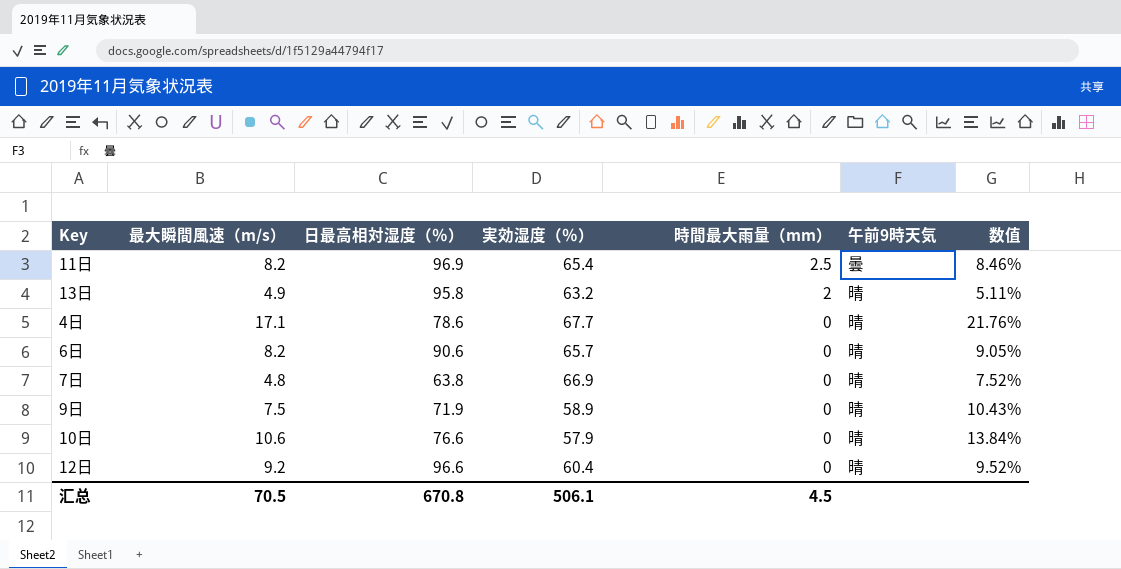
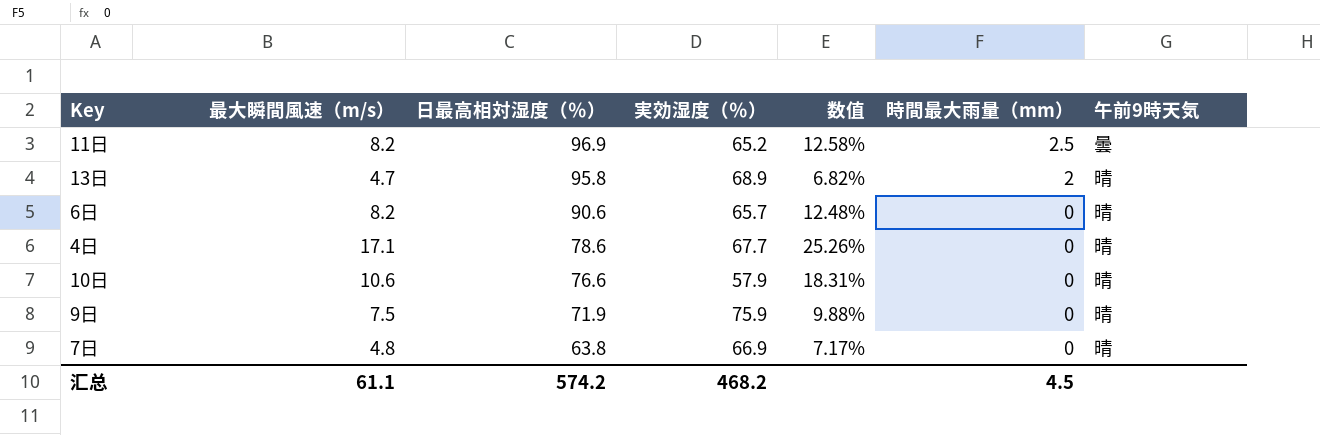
row order: 時間最大雨量（mm） descending -> 日最高相対湿度（％） descending
column 数值 | formula: [最大瞬間風速（m/s）] / [日最高相対湿度（％）] -> [最大瞬間風速（m/s）] / [実効湿度（％）]
column 数值 | position: 7 -> 5
row 12日: 9.2 | 96.6 | 60.4 | 0 | 晴 | 9.52% -> none
11日 | 実効湿度（％）: 65.4 -> 65.2
13日 | 最大瞬間風速（m/s）: 4.9 -> 4.7
13日 | 実効湿度（％）: 63.2 -> 68.9
9日 | 実効湿度（％）: 58.9 -> 75.9
汇总 | 最大瞬間風速（m/s）: 70.5 -> 61.1
汇总 | 日最高相対湿度（％）: 670.8 -> 574.2
汇总 | 実効湿度（％）: 506.1 -> 468.2

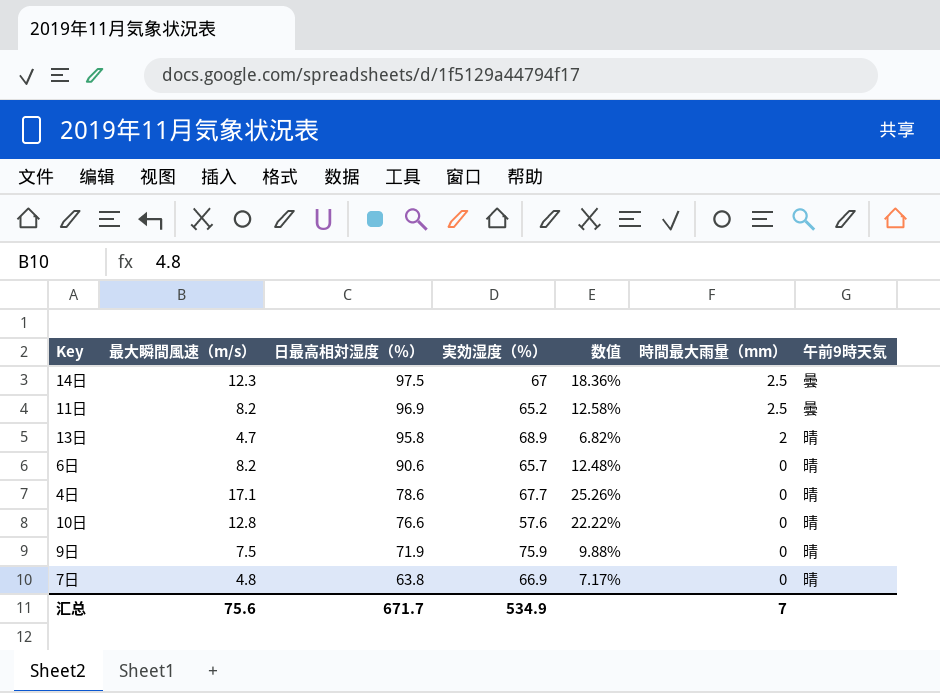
row 14日: none -> 12.3 | 97.5 | 67 | 18.36% | 2.5 | 曇
10日 | 最大瞬間風速（m/s）: 10.6 -> 12.8
10日 | 実効湿度（％）: 57.9 -> 57.6
10日 | 数值: 18.31% -> 22.22%
汇总 | 最大瞬間風速（m/s）: 61.1 -> 75.6
汇总 | 日最高相対湿度（％）: 574.2 -> 671.7
汇总 | 実効湿度（％）: 468.2 -> 534.9
汇总 | 時間最大雨量（mm）: 4.5 -> 7

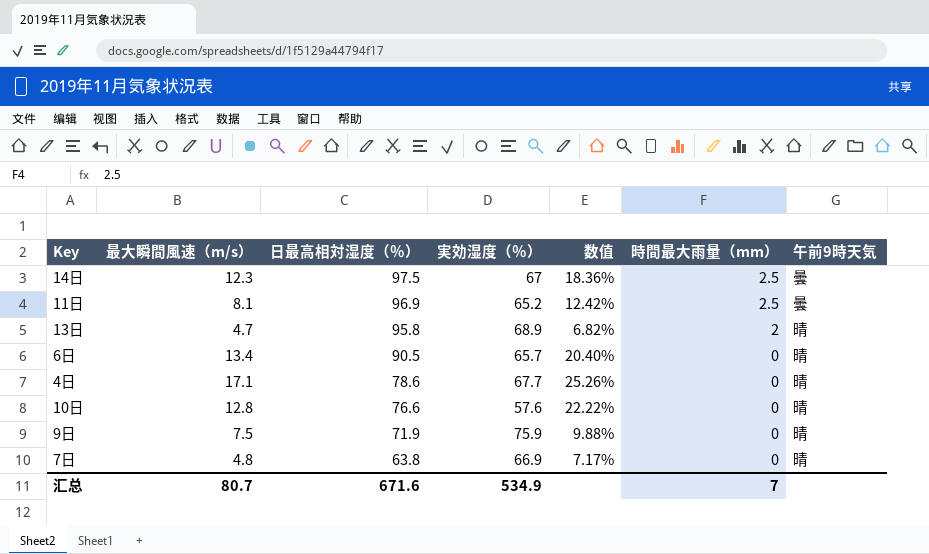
11日 | 最大瞬間風速（m/s）: 8.2 -> 8.1
11日 | 数值: 12.58% -> 12.42%
6日 | 最大瞬間風速（m/s）: 8.2 -> 13.4
6日 | 日最高相対湿度（％）: 90.6 -> 90.5
6日 | 数值: 12.48% -> 20.40%
汇总 | 最大瞬間風速（m/s）: 75.6 -> 80.7
汇总 | 日最高相対湿度（％）: 671.7 -> 671.6

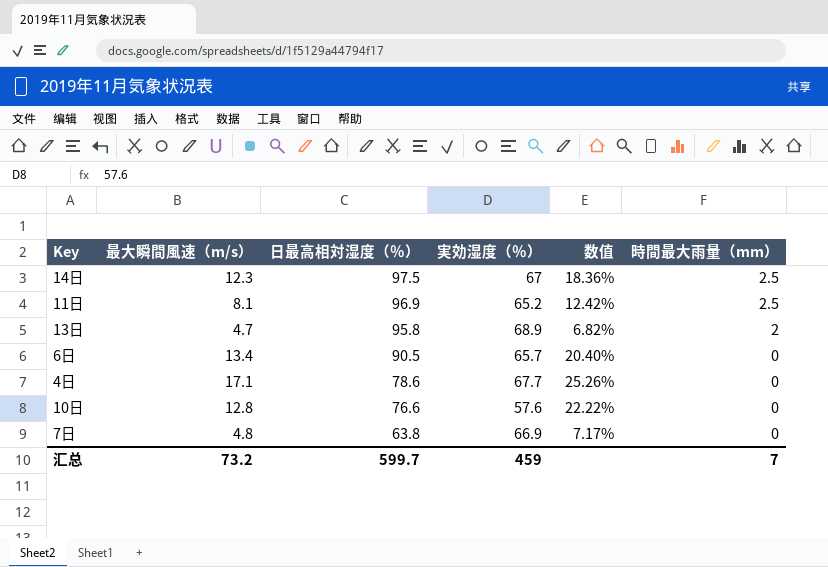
column 午前9時天気 | position: 7 -> none
row 9日: 7.5 | 71.9 | 75.9 | 9.88% | 0 | 晴 -> none
汇总 | 最大瞬間風速（m/s）: 80.7 -> 73.2
汇总 | 日最高相対湿度（％）: 671.6 -> 599.7
汇总 | 実効湿度（％）: 534.9 -> 459

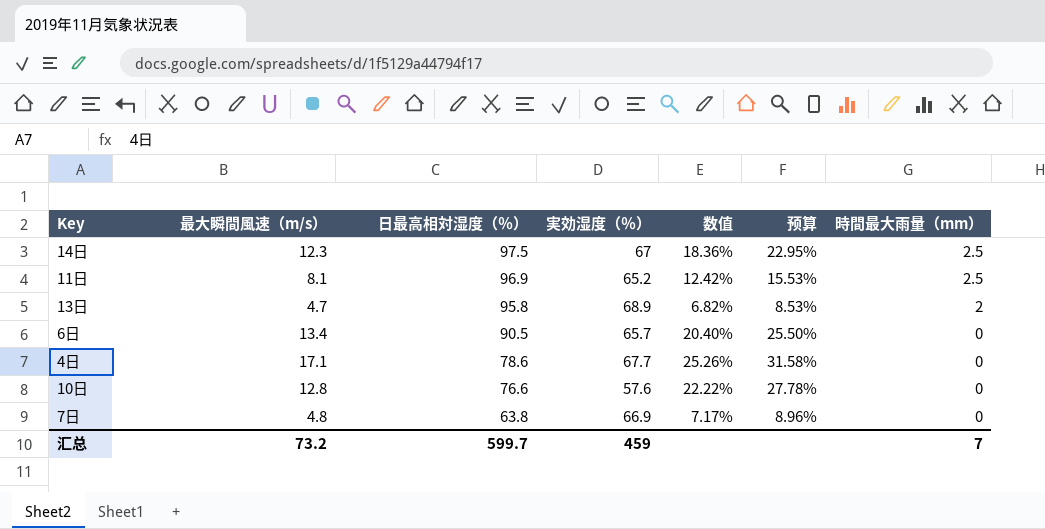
column 预算 | formula: none -> [数值] * 1.25

